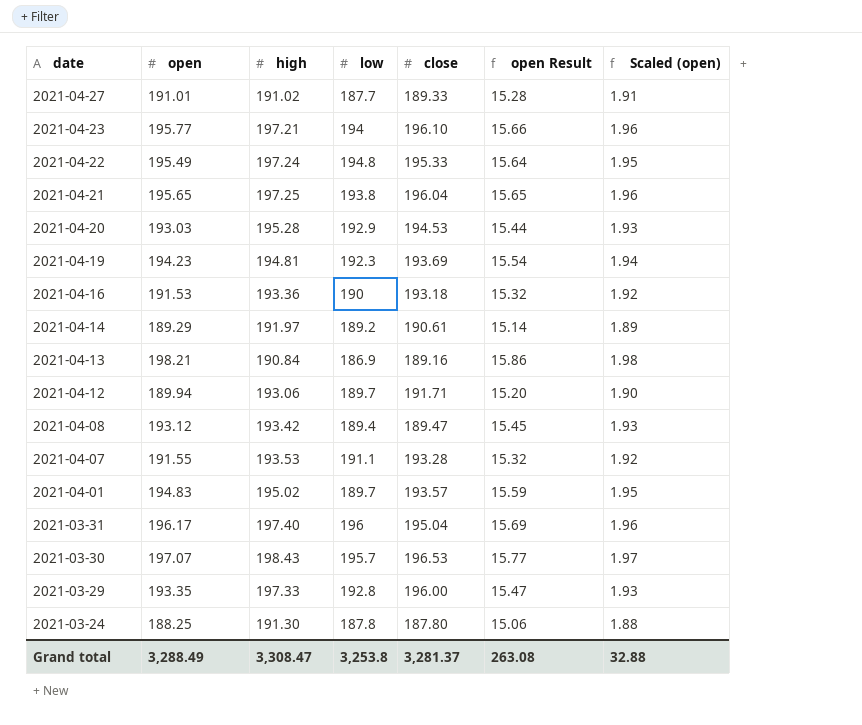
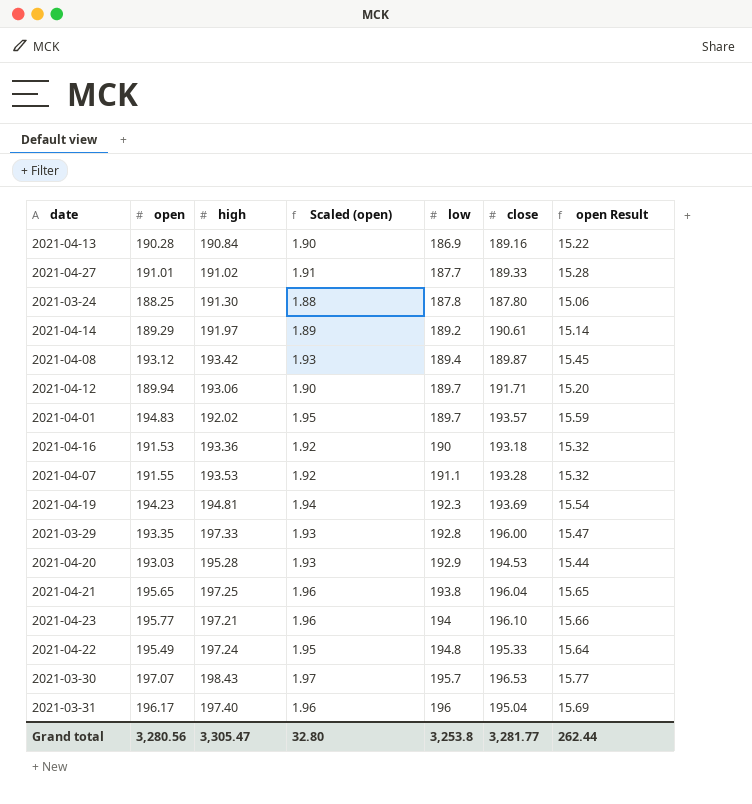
row order: date descending -> low ascending
column Scaled (open) | position: 7 -> 4
2021-04-13 | open: 198.21 -> 190.28
2021-04-13 | Scaled (open): 1.98 -> 1.90
2021-04-13 | open Result: 15.86 -> 15.22
2021-04-08 | close: 189.47 -> 189.87
2021-04-01 | high: 195.02 -> 192.02
Grand total | open: 3,288.49 -> 3,280.56
Grand total | high: 3,308.47 -> 3,305.47
Grand total | Scaled (open): 32.88 -> 32.80
Grand total | close: 3,281.37 -> 3,281.77
Grand total | open Result: 263.08 -> 262.44

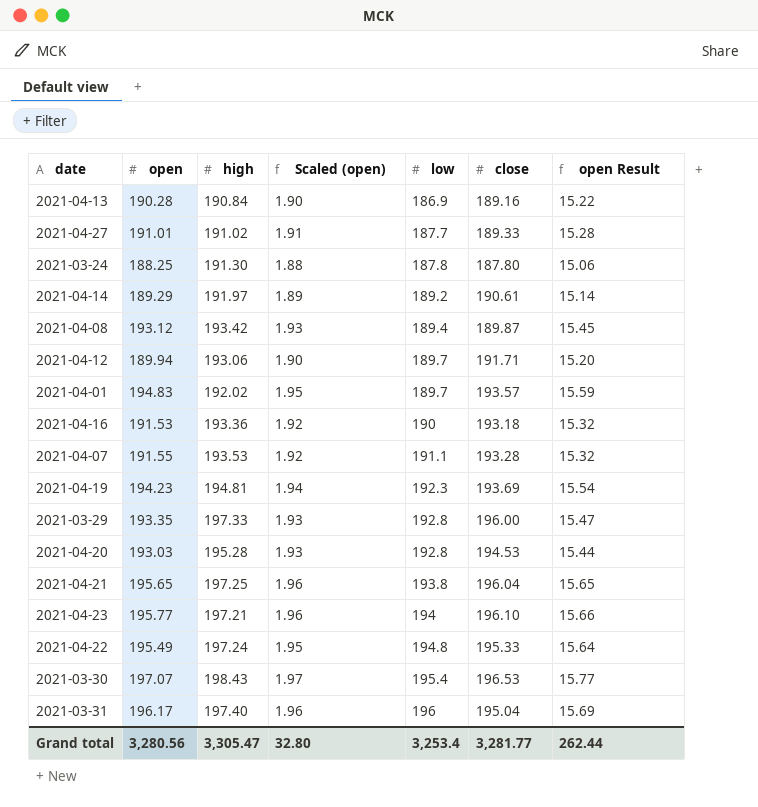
2021-04-20 | low: 192.9 -> 192.8
2021-03-30 | low: 195.7 -> 195.4
Grand total | low: 3,253.8 -> 3,253.4

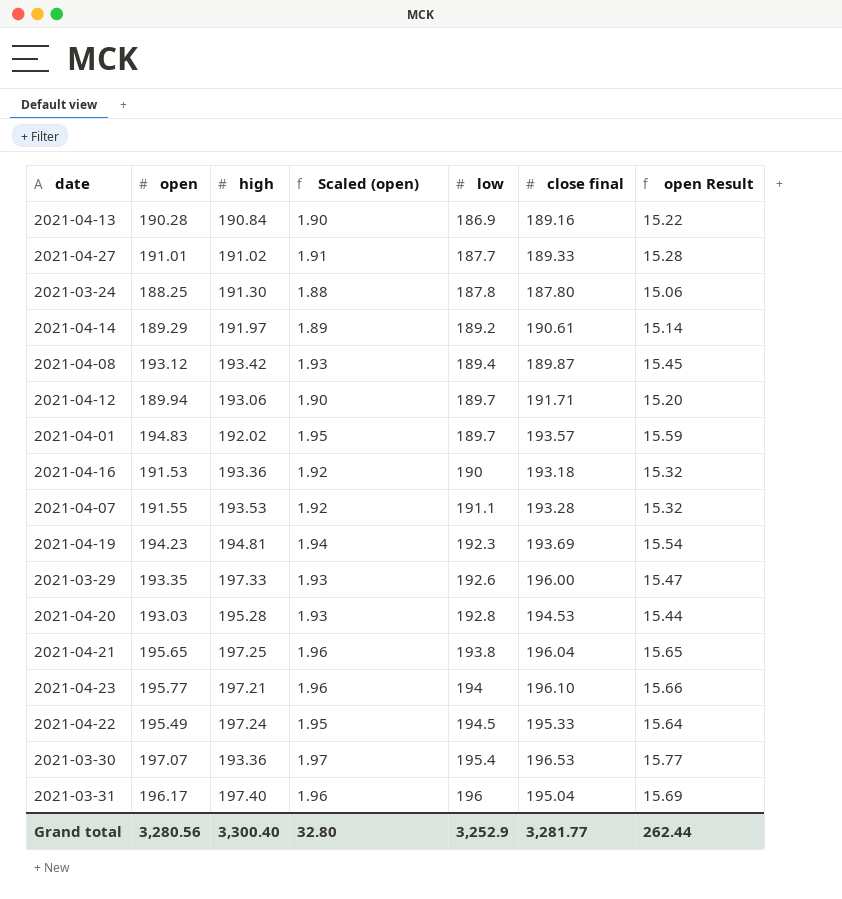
column name: close -> close final
2021-03-29 | low: 192.8 -> 192.6
2021-04-22 | low: 194.8 -> 194.5
2021-03-30 | high: 198.43 -> 193.36
Grand total | high: 3,305.47 -> 3,300.40
Grand total | low: 3,253.4 -> 3,252.9

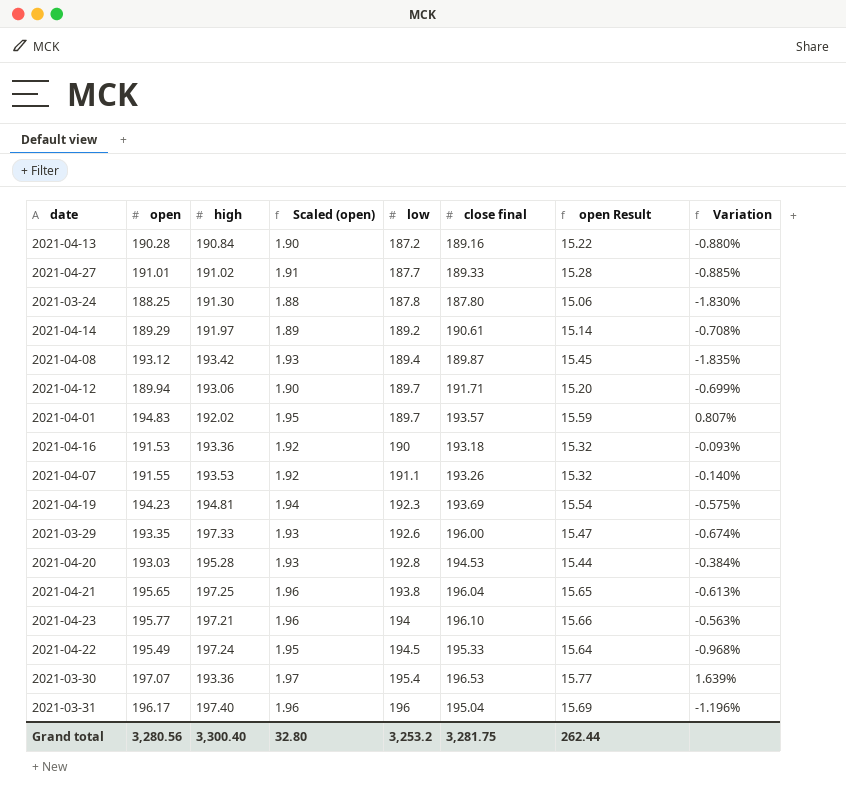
column Variation | formula: none -> ([close final] - [high]) / [high]
2021-04-13 | low: 186.9 -> 187.2
2021-04-07 | close final: 193.28 -> 193.26
Grand total | low: 3,252.9 -> 3,253.2
Grand total | close final: 3,281.77 -> 3,281.75

